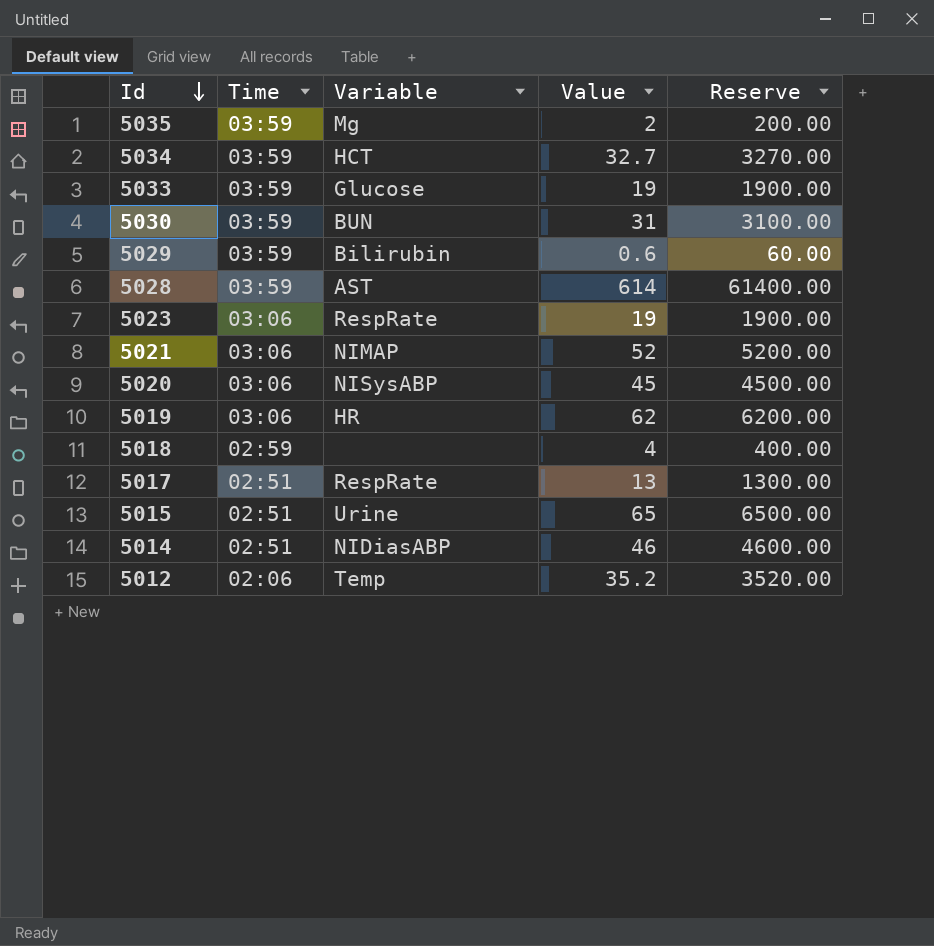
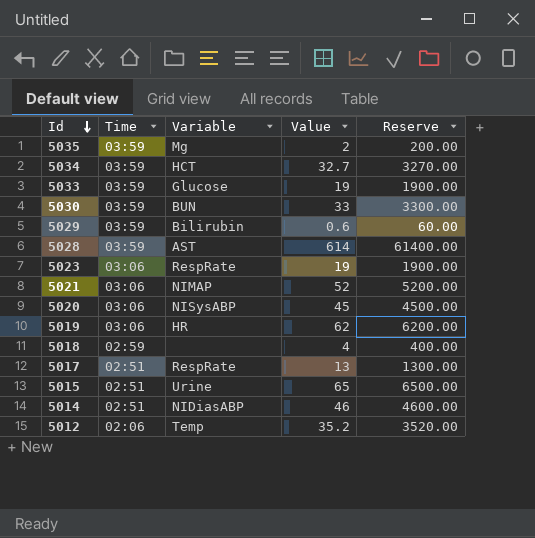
5030 | Value: 31 -> 33
5030 | Reserve: 3100.00 -> 3300.00

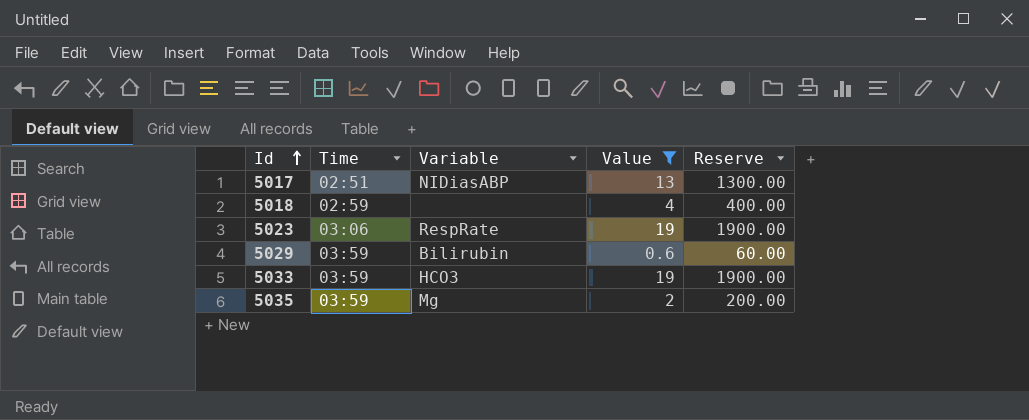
filter: none -> Value <= 19
row order: Id descending -> Id ascending
5017 | Variable: RespRate -> NIDiasABP
5033 | Variable: Glucose -> HCO3

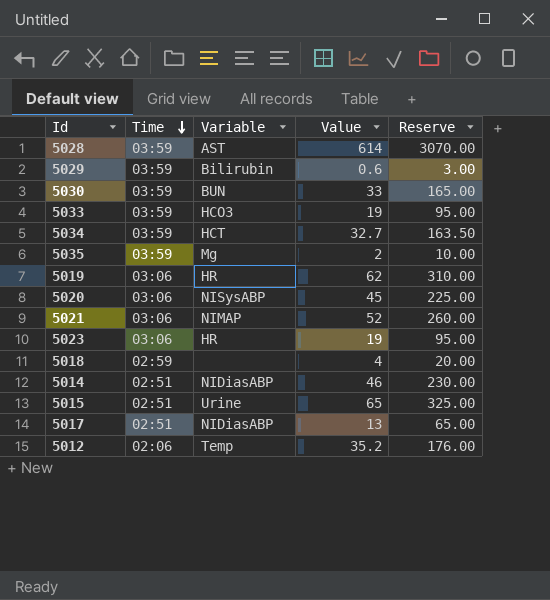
filter: Value <= 19 -> none
row order: Id ascending -> Time descending
column Reserve | formula: [Value] * 100 -> [Value] * 5
5023 | Variable: RespRate -> HR

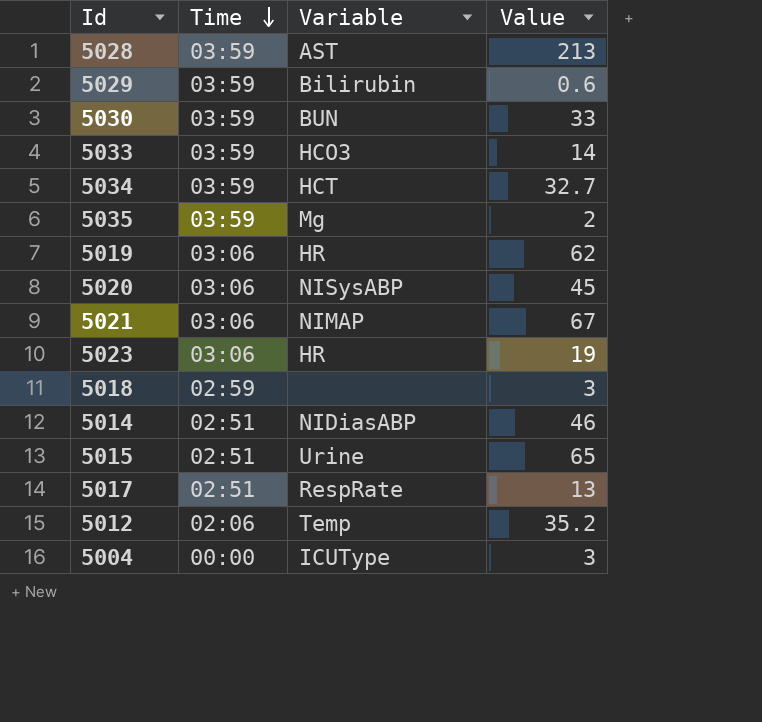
column Reserve | formula: [Value] * 5 -> none
5028 | Value: 614 -> 213
5033 | Value: 19 -> 14
5021 | Value: 52 -> 67
5018 | Value: 4 -> 3
5017 | Variable: NIDiasABP -> RespRate
row 5004: none -> 00:00 | ICUType | 3

